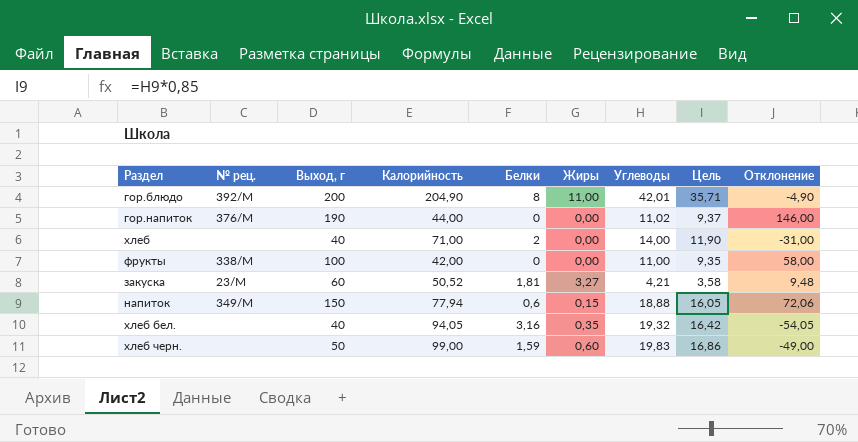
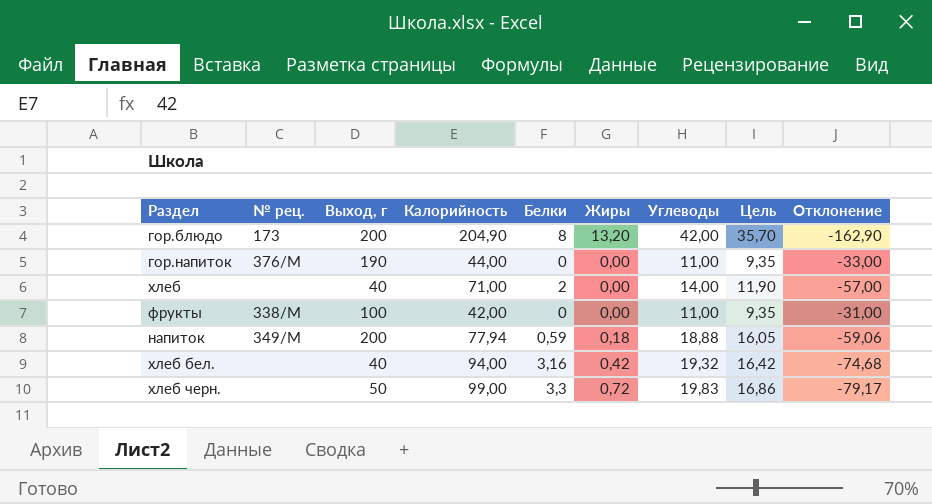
column Отклонение | formula: [Выход, г] - [Калорийность] -> [Углеводы] - [Калорийность]
row закуска: 23/М | 60 | 50,52 | 1,81 | 3,27 | 4,21 | 3,58 | 9,48 -> none
гор.блюдо | № рец.: 392/М -> 173
гор.блюдо | Жиры: 11,00 -> 13,20
гор.блюдо | Углеводы: 42,01 -> 42,00
гор.блюдо | Цель: 35,71 -> 35,70
гор.напиток | Углеводы: 11,02 -> 11,00
гор.напиток | Цель: 9,37 -> 9,35
напиток | Выход, г: 150 -> 200
напиток | Белки: 0,6 -> 0,59
напиток | Жиры: 0,15 -> 0,18
хлеб бел. | Калорийность: 94,05 -> 94,00
хлеб бел. | Жиры: 0,35 -> 0,42
хлеб черн. | Белки: 1,59 -> 3,3
хлеб черн. | Жиры: 0,60 -> 0,72

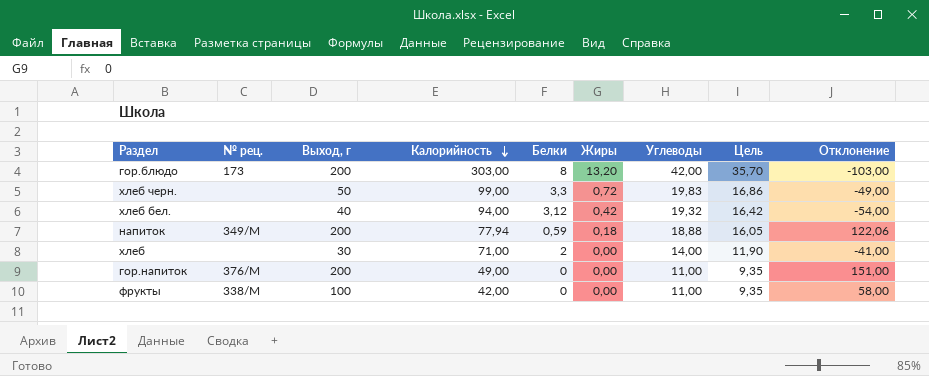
row order: none -> Калорийность descending
column Отклонение | formula: [Углеводы] - [Калорийность] -> [Выход, г] - [Калорийность]
гор.блюдо | Калорийность: 204,90 -> 303,00
хлеб бел. | Белки: 3,16 -> 3,12
хлеб | Выход, г: 40 -> 30
гор.напиток | Выход, г: 190 -> 200
гор.напиток | Калорийность: 44,00 -> 49,00

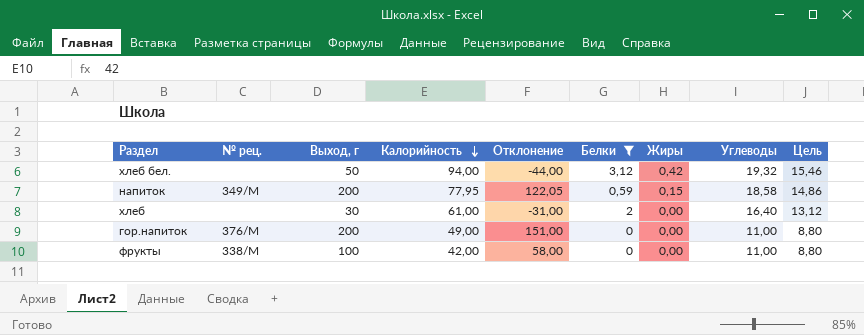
filter: none -> Белки <= 3,12
column Отклонение | position: 9 -> 5
column Цель | formula: [Углеводы] * 0,85 -> [Углеводы] * 0,8
хлеб бел. | Выход, г: 40 -> 50
хлеб бел. | Отклонение: -54,00 -> -44,00
напиток | Калорийность: 77,94 -> 77,95
напиток | Отклонение: 122,06 -> 122,05
напиток | Жиры: 0,18 -> 0,15
напиток | Углеводы: 18,88 -> 18,58
хлеб | Калорийность: 71,00 -> 61,00
хлеб | Отклонение: -41,00 -> -31,00
хлеб | Углеводы: 14,00 -> 16,40

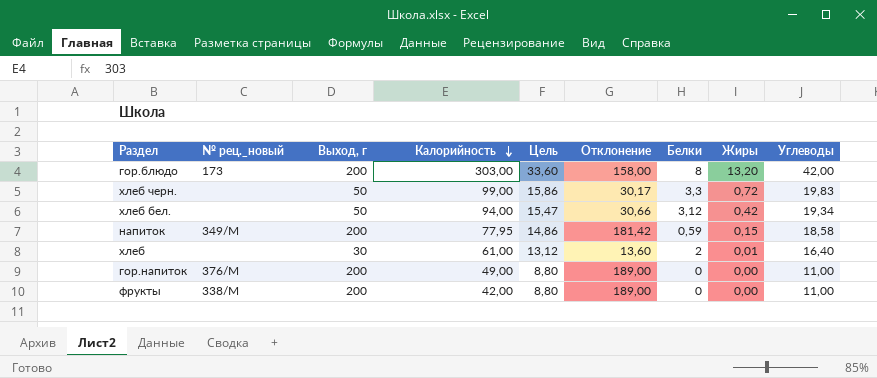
filter: Белки <= 3,12 -> none
column name: № рец. -> № рец._новый
column Цель | position: 9 -> 5
column Отклонение | formula: [Выход, г] - [Калорийность] -> [Выход, г] - [Углеводы]
хлеб бел. | Цель: 15,46 -> 15,47
хлеб бел. | Углеводы: 19,32 -> 19,34
хлеб | Жиры: 0,00 -> 0,01
фрукты | Выход, г: 100 -> 200

